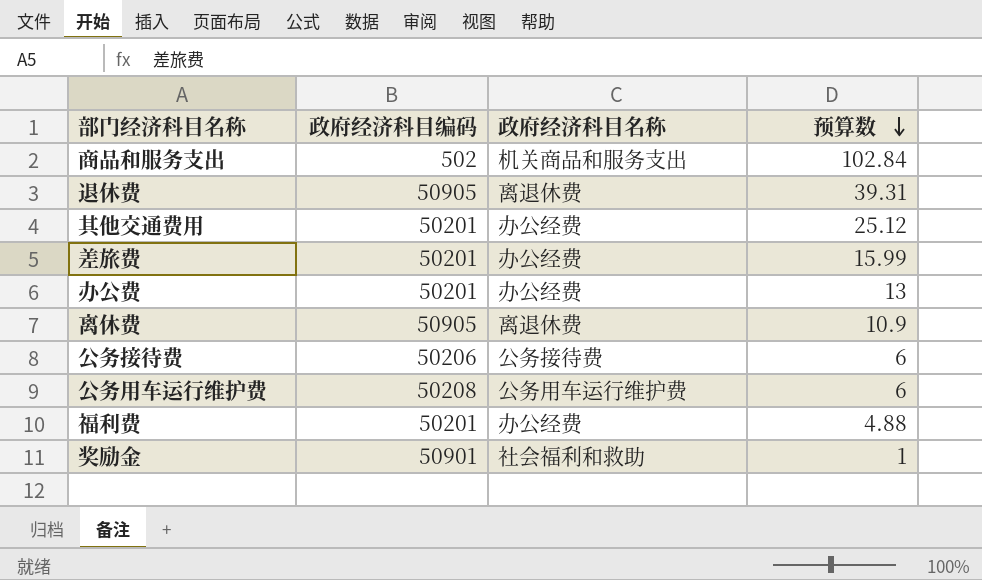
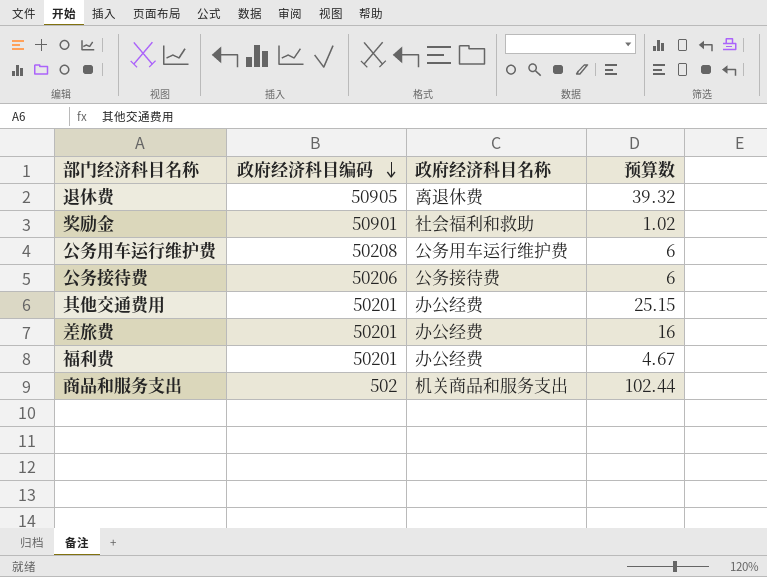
row order: 预算数 descending -> 政府经济科目编码 descending
row 办公费: 50201 | 办公经费 | 13 -> none
row 离休费: 50905 | 离退休费 | 10.9 -> none
退休费 | 预算数: 39.31 -> 39.32
奖励金 | 预算数: 1 -> 1.02
其他交通费用 | 预算数: 25.12 -> 25.15
差旅费 | 预算数: 15.99 -> 16
福利费 | 预算数: 4.88 -> 4.67
商品和服务支出 | 预算数: 102.84 -> 102.44

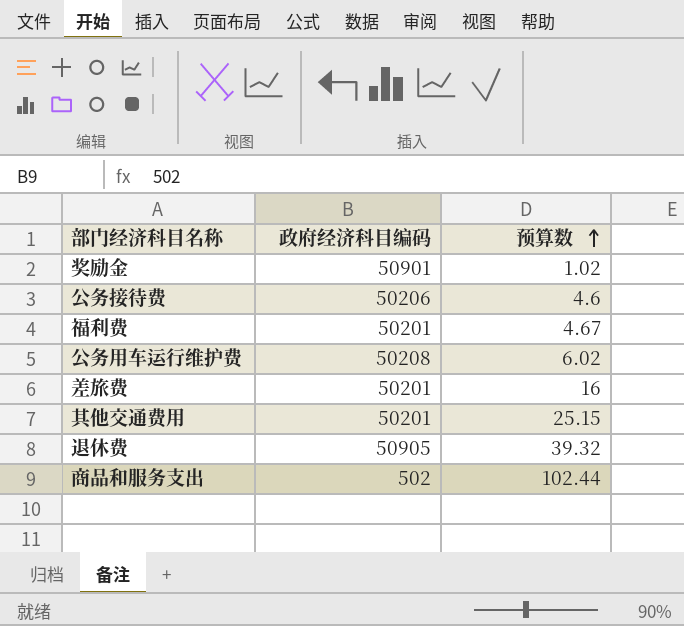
row order: 政府经济科目编码 descending -> 预算数 ascending
column 政府经济科目名称 | position: 3 -> none
公务接待费 | 预算数: 6 -> 4.6
公务用车运行维护费 | 预算数: 6 -> 6.02

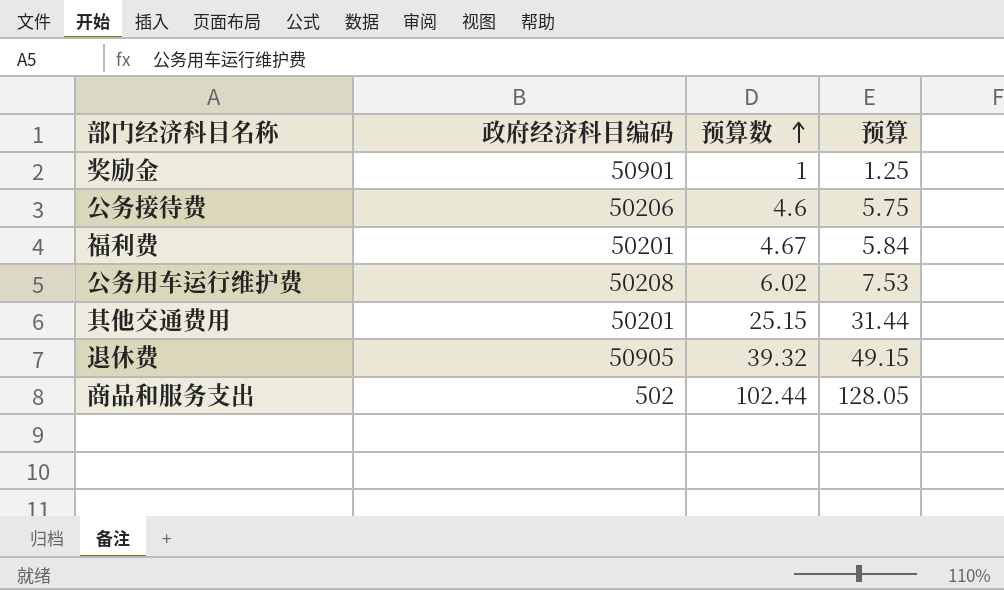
column 预算 | formula: none -> [预算数] * 1.25
row 差旅费: 50201 | 16 -> none
奖励金 | 预算数: 1.02 -> 1

